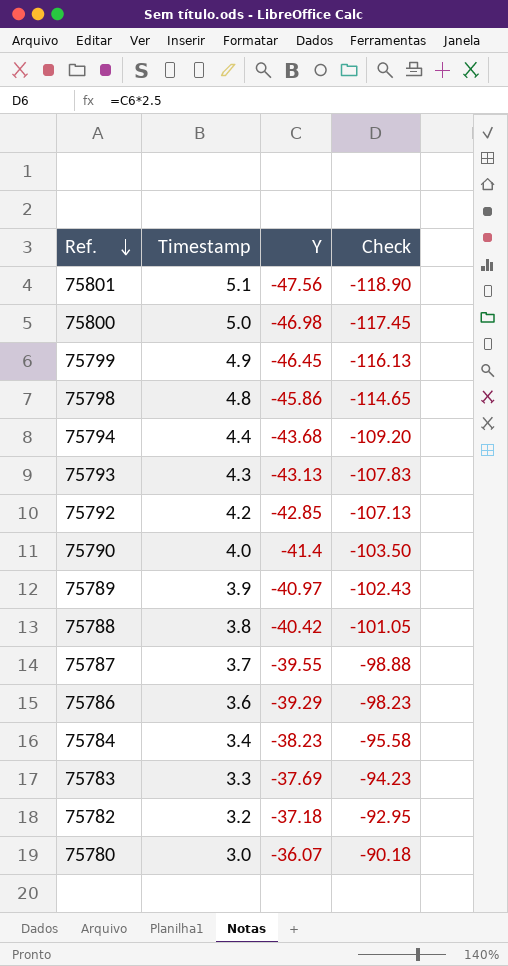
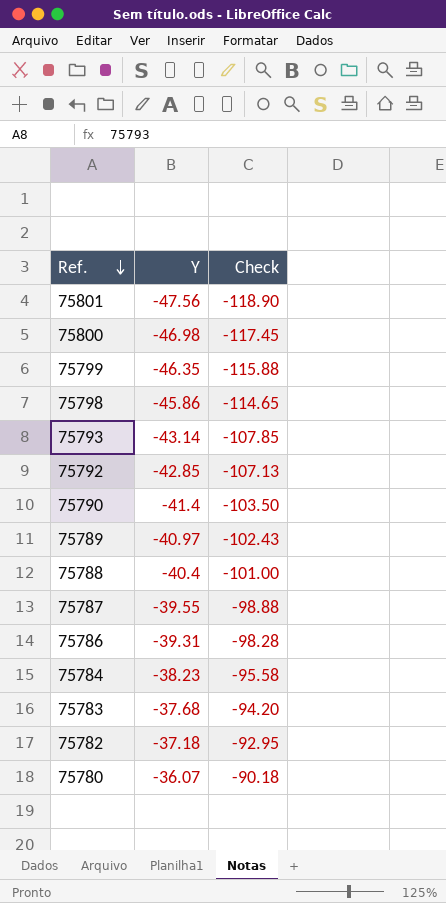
column Timestamp | position: 2 -> none
row 75794: 4.4 | -43.68 | -109.20 -> none
75799 | Y: -46.45 -> -46.35
75799 | Check: -116.13 -> -115.88
75793 | Y: -43.13 -> -43.14
75793 | Check: -107.83 -> -107.85
75788 | Y: -40.42 -> -40.4
75788 | Check: -101.05 -> -101.00
75786 | Y: -39.29 -> -39.31
75786 | Check: -98.23 -> -98.28
75783 | Y: -37.69 -> -37.68
75783 | Check: -94.23 -> -94.20

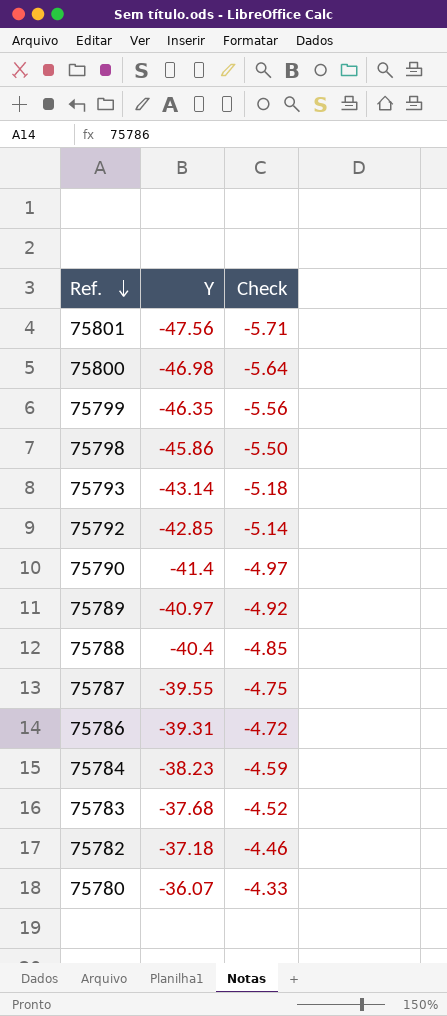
column Check | formula: [Y] * 2.5 -> [Y] * 0.12

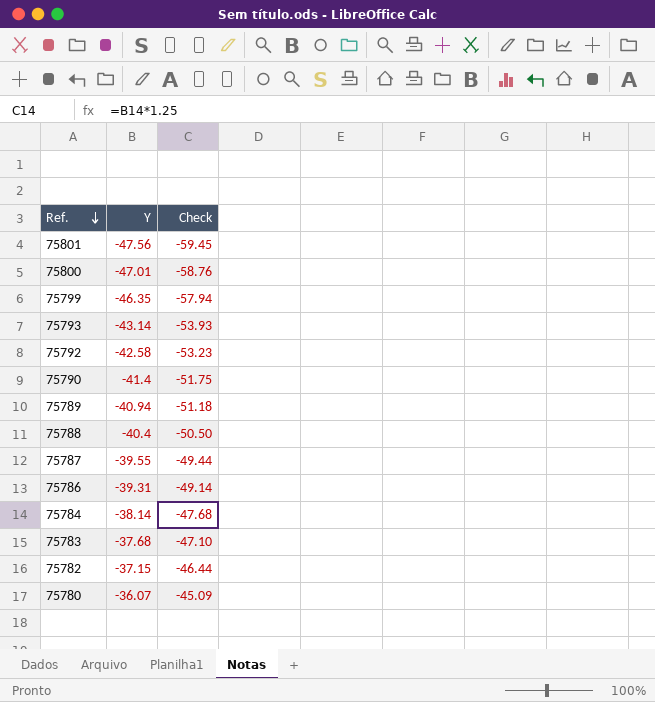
column Check | formula: [Y] * 0.12 -> [Y] * 1.25
row 75798: -45.86 | -5.50 -> none
75800 | Y: -46.98 -> -47.01
75792 | Y: -42.85 -> -42.58
75789 | Y: -40.97 -> -40.94
75784 | Y: -38.23 -> -38.14
75782 | Y: -37.18 -> -37.15

